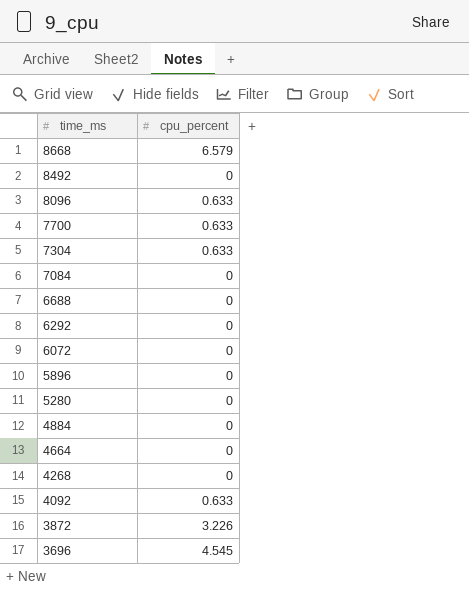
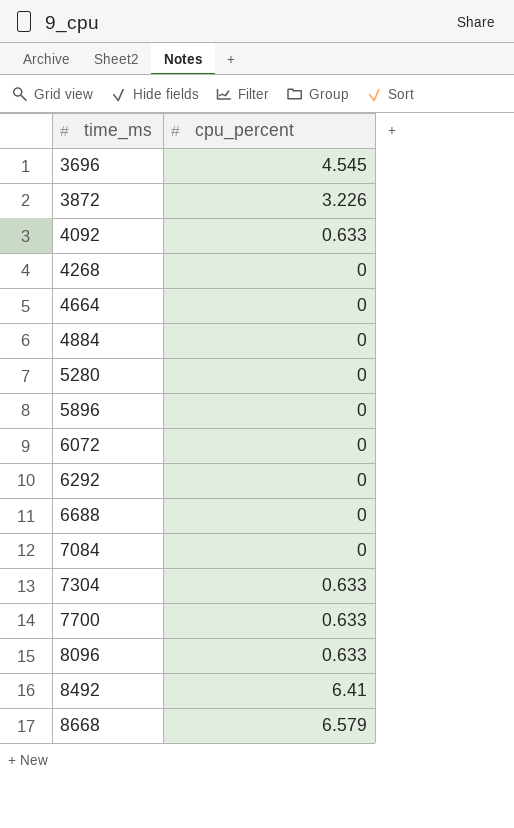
row order: time_ms descending -> time_ms ascending
8492 | cpu_percent: 0 -> 6.41

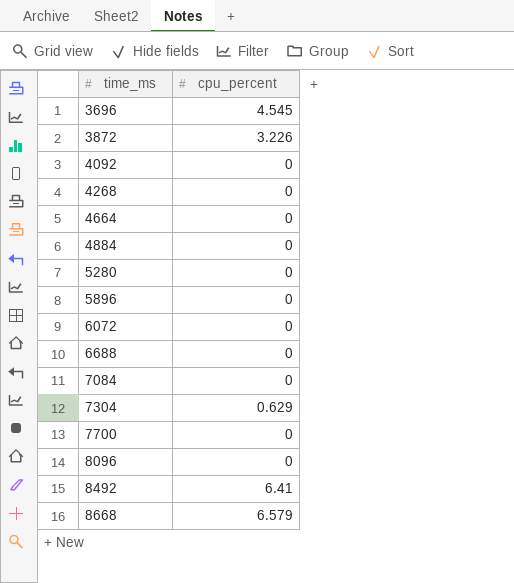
row 6292: 0 -> none
4092 | cpu_percent: 0.633 -> 0
7304 | cpu_percent: 0.633 -> 0.629
7700 | cpu_percent: 0.633 -> 0
8096 | cpu_percent: 0.633 -> 0

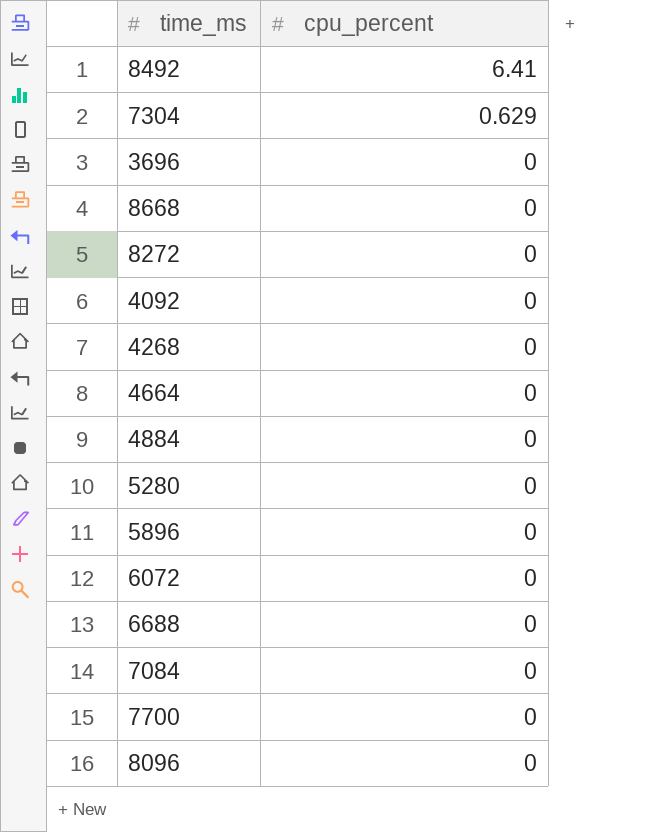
row order: time_ms ascending -> cpu_percent descending
row 3872: 3.226 -> none
3696 | cpu_percent: 4.545 -> 0
8668 | cpu_percent: 6.579 -> 0
row 8272: none -> 0

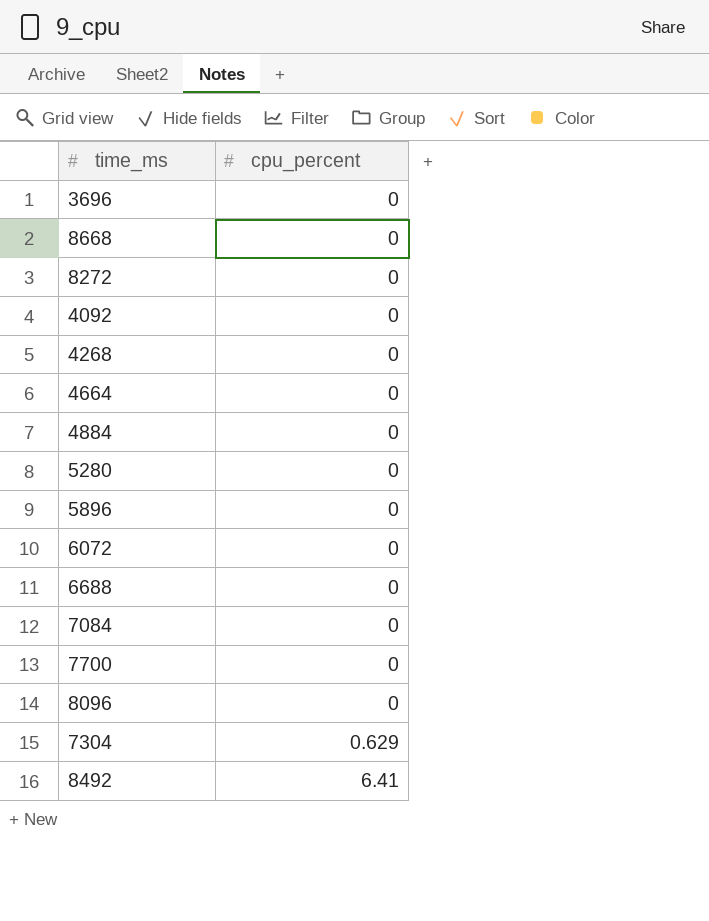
row order: cpu_percent descending -> cpu_percent ascending

